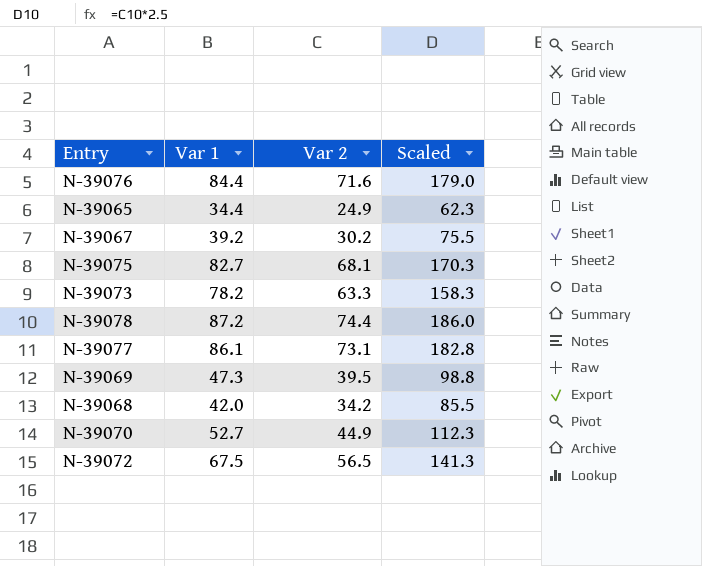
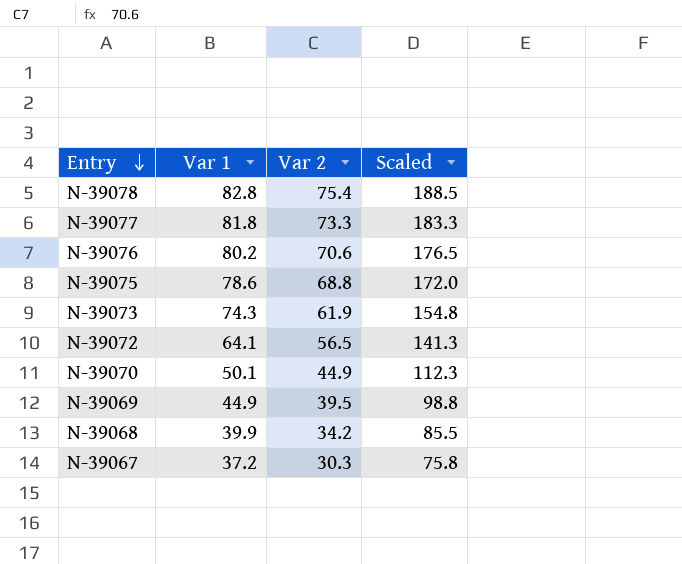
row order: none -> Entry descending
row N-39065: 34.4 | 24.9 | 62.3 -> none
N-39078 | Var 1: 87.2 -> 82.8
N-39078 | Var 2: 74.4 -> 75.4
N-39078 | Scaled: 186.0 -> 188.5
N-39077 | Var 1: 86.1 -> 81.8
N-39077 | Var 2: 73.1 -> 73.3
N-39077 | Scaled: 182.8 -> 183.3
N-39076 | Var 1: 84.4 -> 80.2
N-39076 | Var 2: 71.6 -> 70.6
N-39076 | Scaled: 179.0 -> 176.5
N-39075 | Var 1: 82.7 -> 78.6
N-39075 | Var 2: 68.1 -> 68.8
N-39075 | Scaled: 170.3 -> 172.0
N-39073 | Var 1: 78.2 -> 74.3
N-39073 | Var 2: 63.3 -> 61.9
N-39073 | Scaled: 158.3 -> 154.8
N-39072 | Var 1: 67.5 -> 64.1
N-39070 | Var 1: 52.7 -> 50.1
N-39069 | Var 1: 47.3 -> 44.9
N-39068 | Var 1: 42.0 -> 39.9
N-39067 | Var 1: 39.2 -> 37.2
N-39067 | Var 2: 30.2 -> 30.3
N-39067 | Scaled: 75.5 -> 75.8

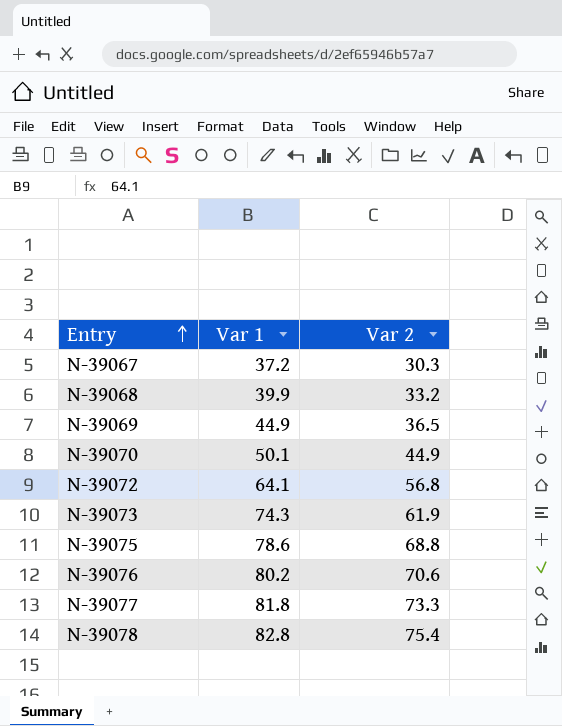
row order: Entry descending -> Entry ascending
column Scaled | formula: [Var 2] * 2.5 -> none
N-39068 | Var 2: 34.2 -> 33.2
N-39069 | Var 2: 39.5 -> 36.5
N-39072 | Var 2: 56.5 -> 56.8

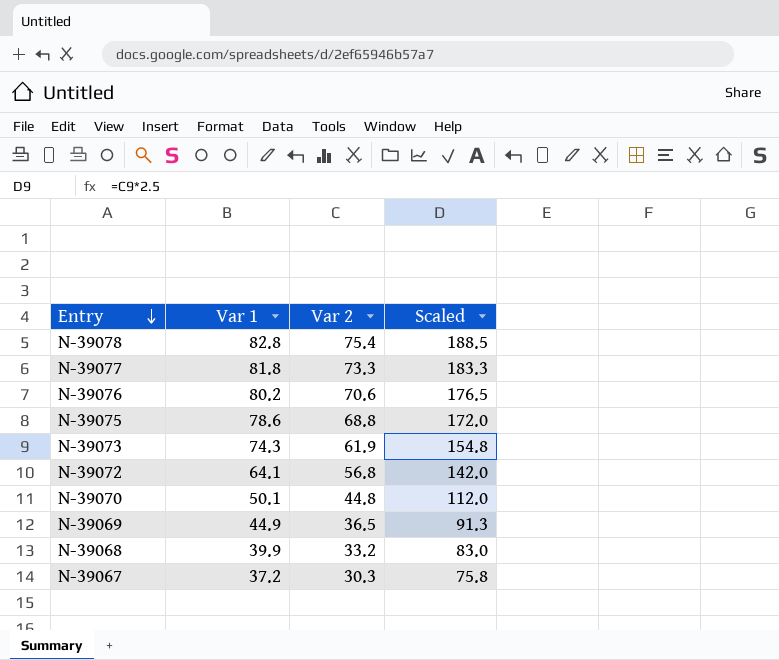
row order: Entry ascending -> Entry descending
column Scaled | formula: none -> [Var 2] * 2.5
N-39070 | Var 2: 44.9 -> 44.8

